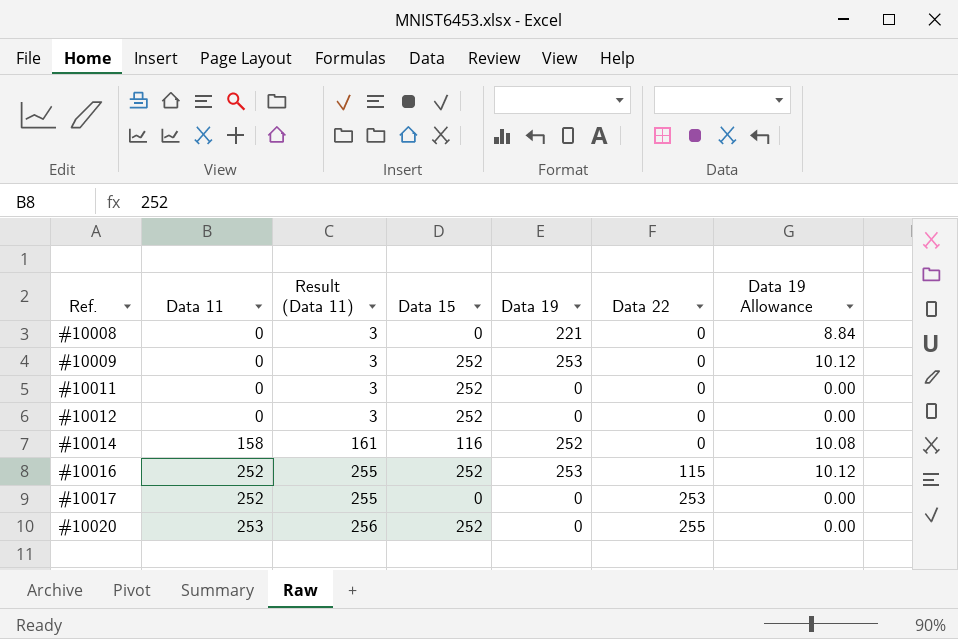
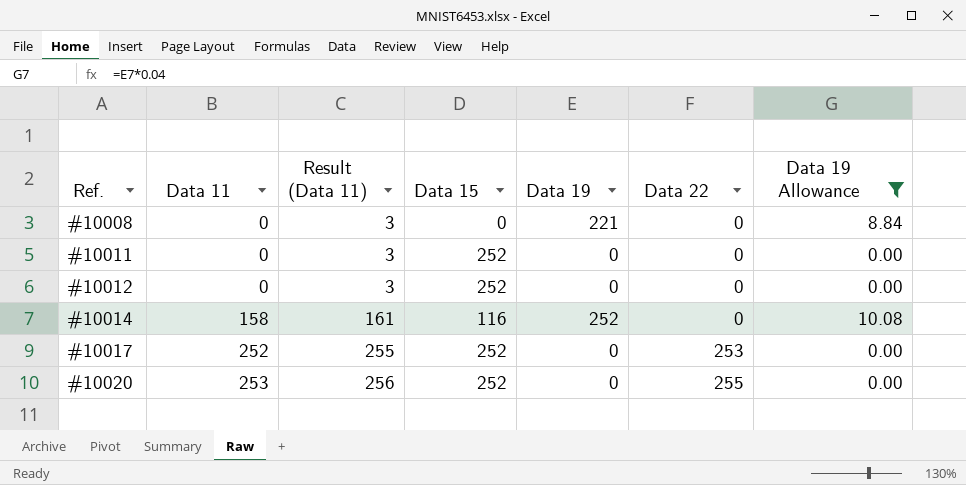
filter: none -> Data 19 Allowance != 10.12
#10017 | Data 15: 0 -> 252

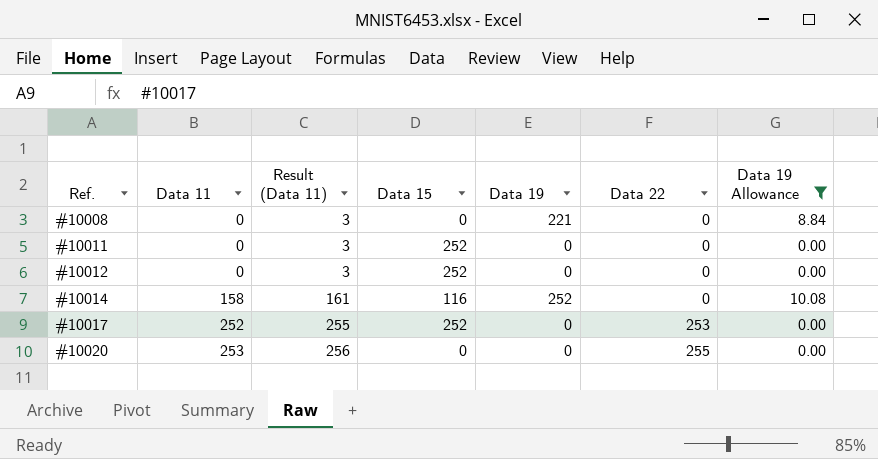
#10020 | Data 15: 252 -> 0

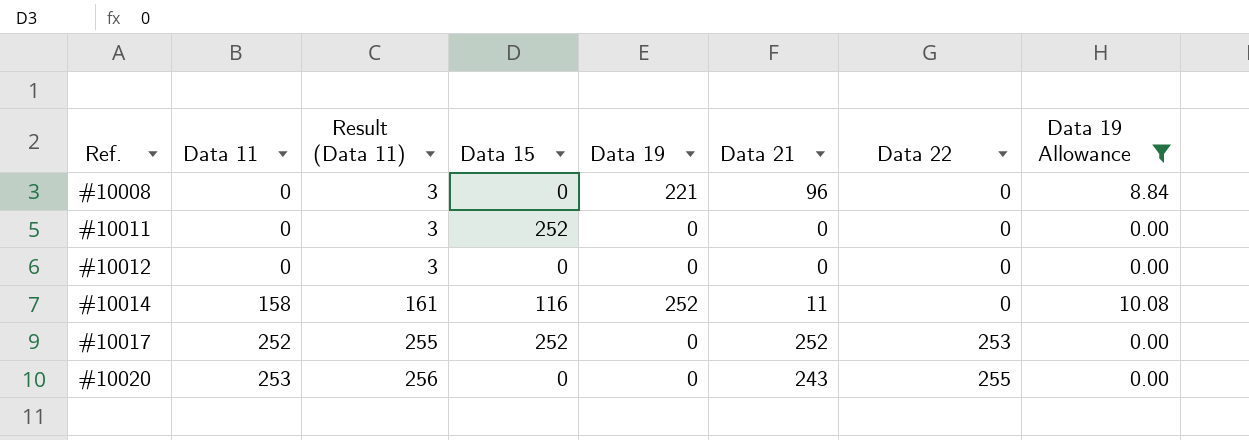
column Data 21 | position: none -> 6
#10012 | Data 15: 252 -> 0

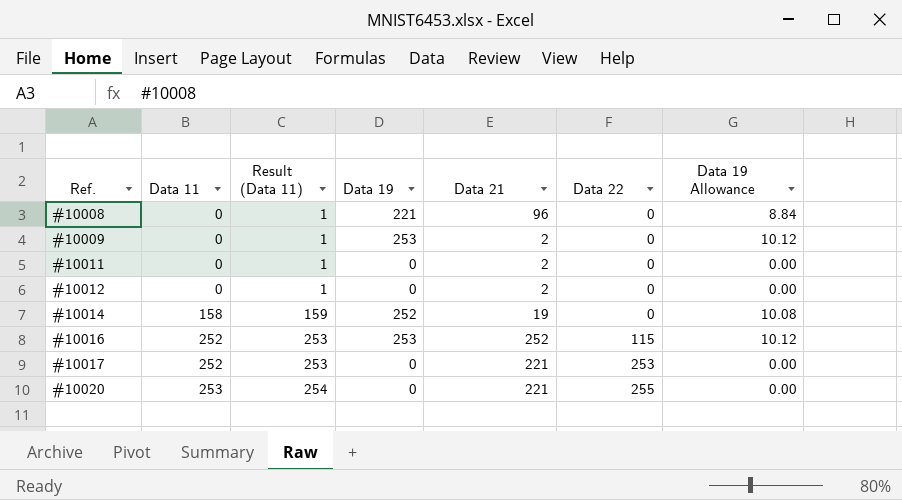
filter: Data 19 Allowance != 10.12 -> none
column Data 15 | position: 4 -> none
column Result (Data 11) | formula: [Data 11] + 3 -> [Data 11] + 1
#10011 | Data 21: 0 -> 2
#10012 | Data 21: 0 -> 2
#10014 | Data 21: 11 -> 19
#10017 | Data 21: 252 -> 221
#10020 | Data 21: 243 -> 221

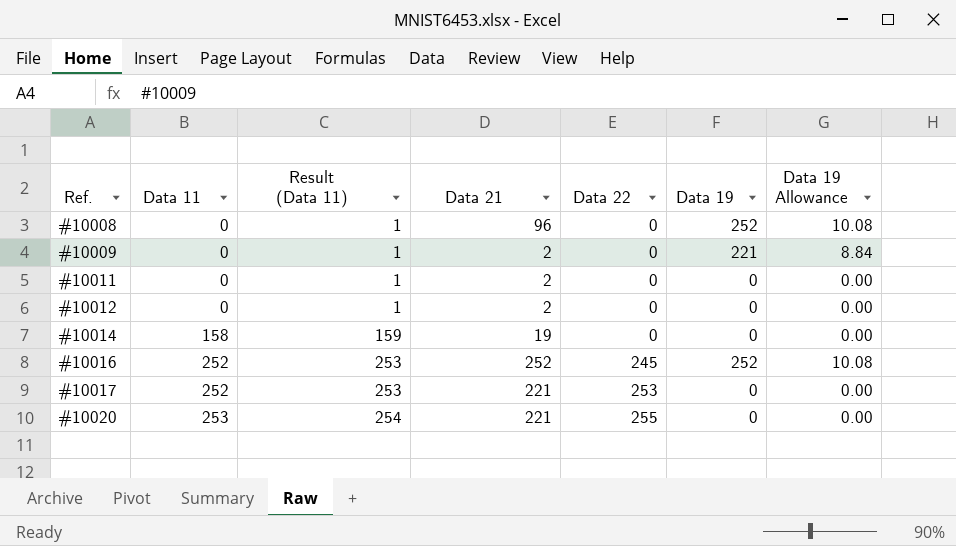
column Data 19 | position: 4 -> 6
#10008 | Data 19: 221 -> 252
#10008 | Data 19 Allowance: 8.84 -> 10.08
#10009 | Data 19: 253 -> 221
#10009 | Data 19 Allowance: 10.12 -> 8.84
#10014 | Data 19: 252 -> 0
#10014 | Data 19 Allowance: 10.08 -> 0.00
#10016 | Data 22: 115 -> 245
#10016 | Data 19: 253 -> 252
#10016 | Data 19 Allowance: 10.12 -> 10.08

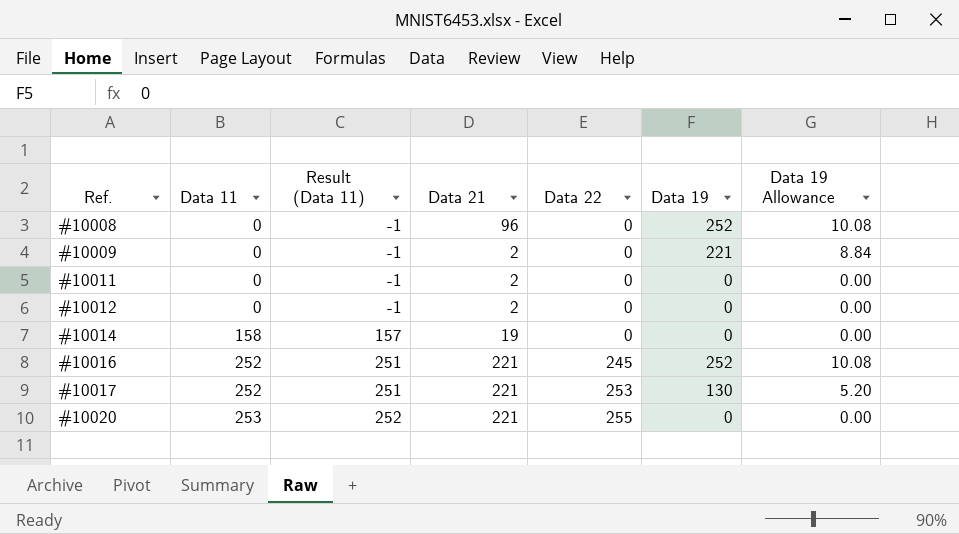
column Result (Data 11) | formula: [Data 11] + 1 -> [Data 11] - 1
#10016 | Data 21: 252 -> 221
#10017 | Data 19: 0 -> 130
#10017 | Data 19 Allowance: 0.00 -> 5.20

